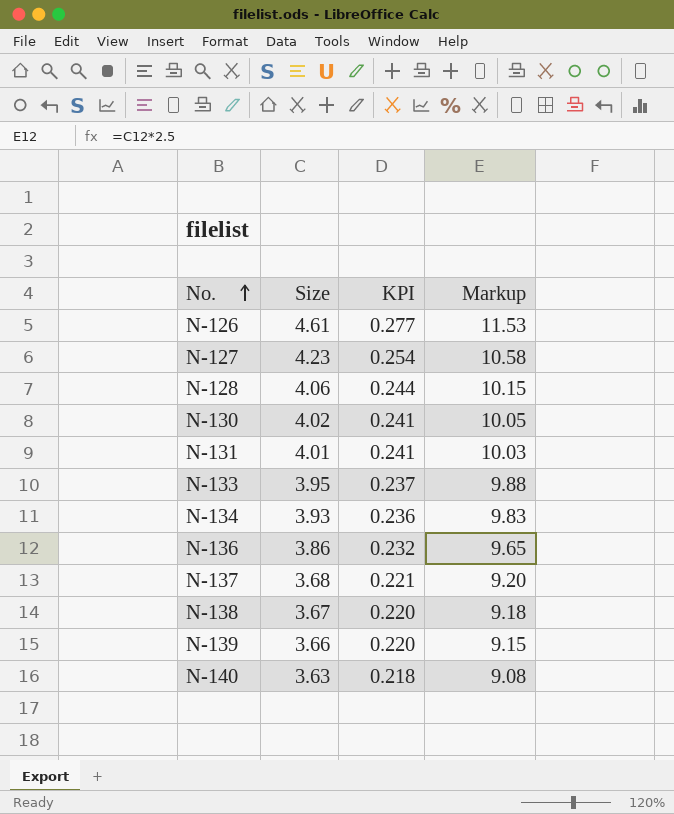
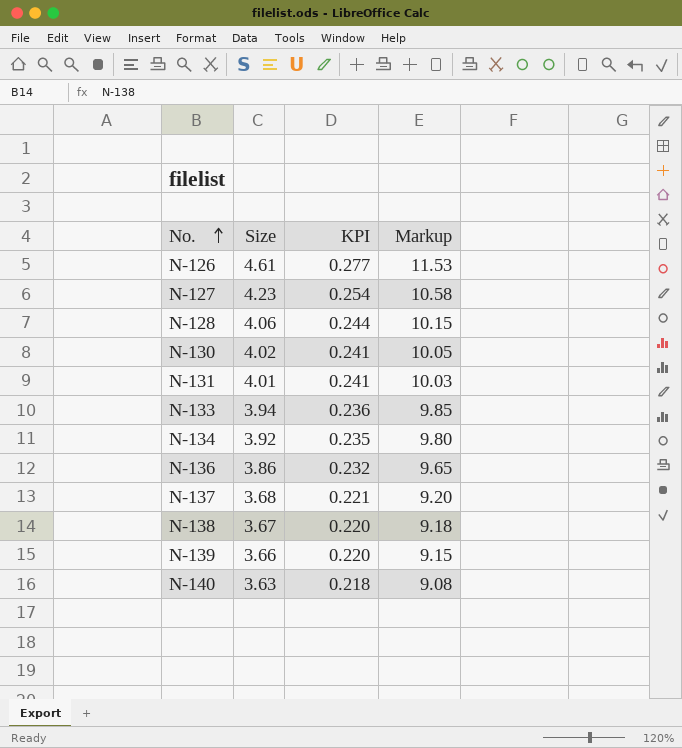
N-133 | Size: 3.95 -> 3.94
N-133 | KPI: 0.237 -> 0.236
N-133 | Markup: 9.88 -> 9.85
N-134 | Size: 3.93 -> 3.92
N-134 | KPI: 0.236 -> 0.235
N-134 | Markup: 9.83 -> 9.80

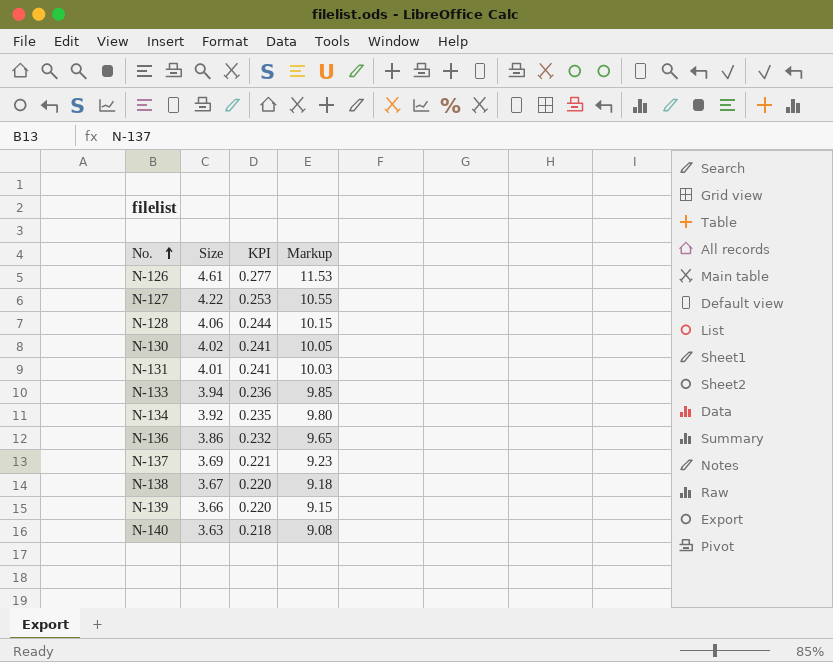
N-127 | Size: 4.23 -> 4.22
N-127 | KPI: 0.254 -> 0.253
N-127 | Markup: 10.58 -> 10.55
N-137 | Size: 3.68 -> 3.69
N-137 | Markup: 9.20 -> 9.23

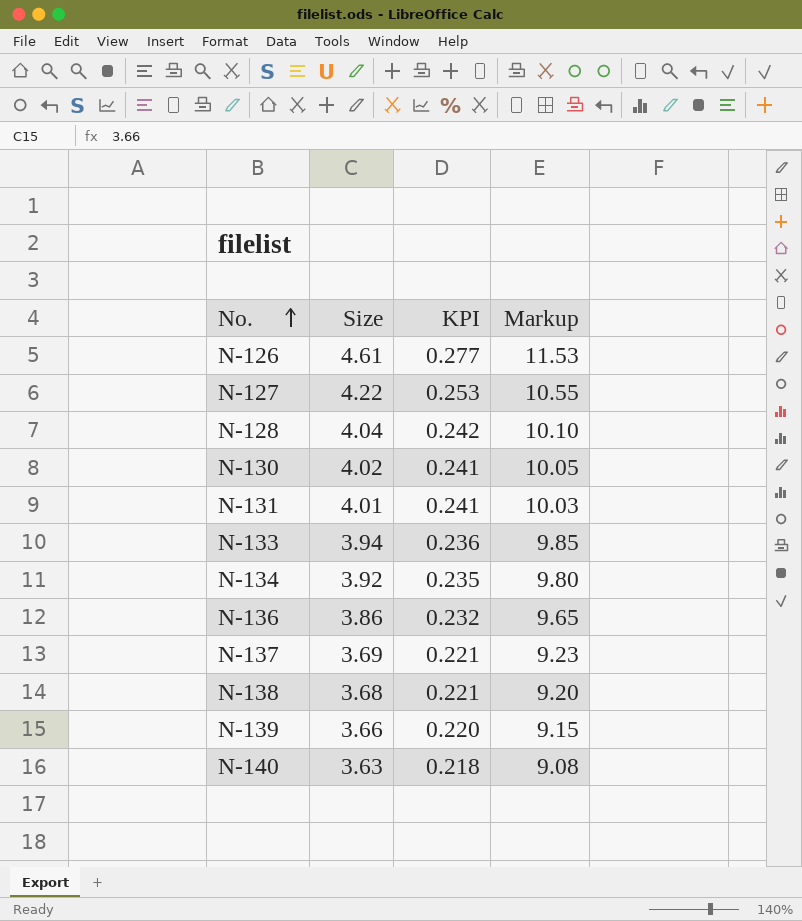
N-128 | Size: 4.06 -> 4.04
N-128 | KPI: 0.244 -> 0.242
N-128 | Markup: 10.15 -> 10.10
N-138 | Size: 3.67 -> 3.68
N-138 | KPI: 0.220 -> 0.221
N-138 | Markup: 9.18 -> 9.20

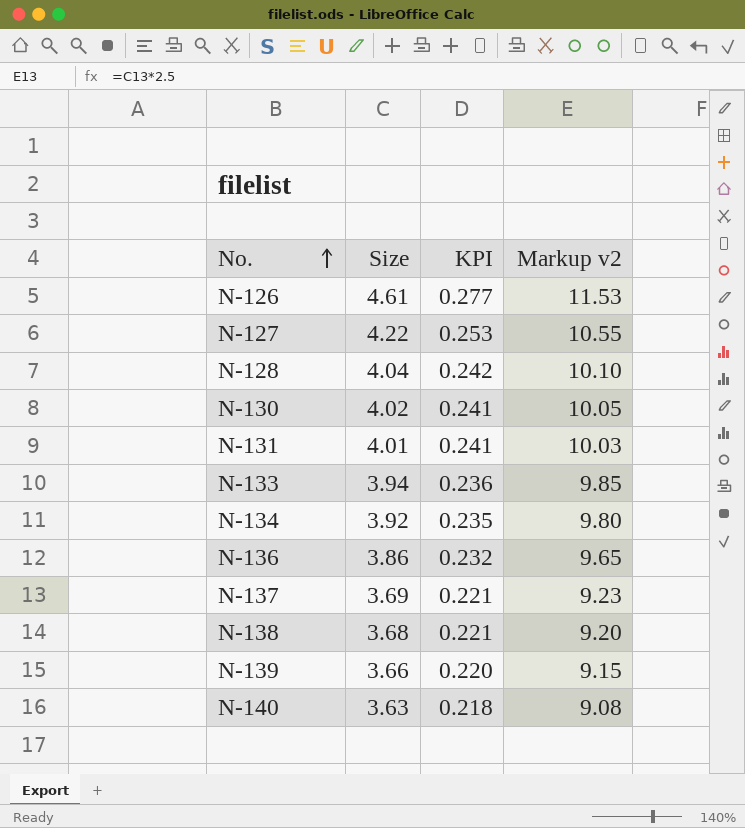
column name: Markup -> Markup v2

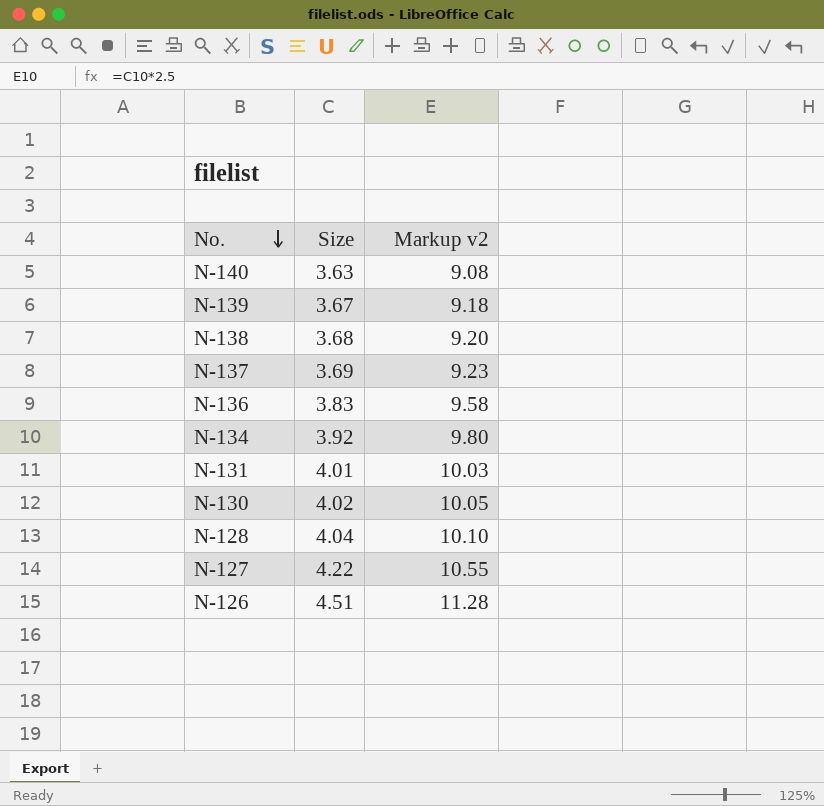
row order: No. ascending -> No. descending
column KPI | formula: [Size] * 0.06 -> none
row N-133: 3.94 | 0.236 | 9.85 -> none
N-139 | Size: 3.66 -> 3.67
N-139 | Markup v2: 9.15 -> 9.18
N-136 | Size: 3.86 -> 3.83
N-136 | Markup v2: 9.65 -> 9.58
N-126 | Size: 4.61 -> 4.51
N-126 | Markup v2: 11.53 -> 11.28

